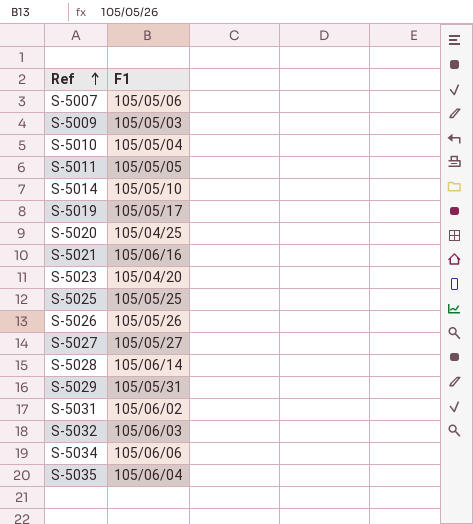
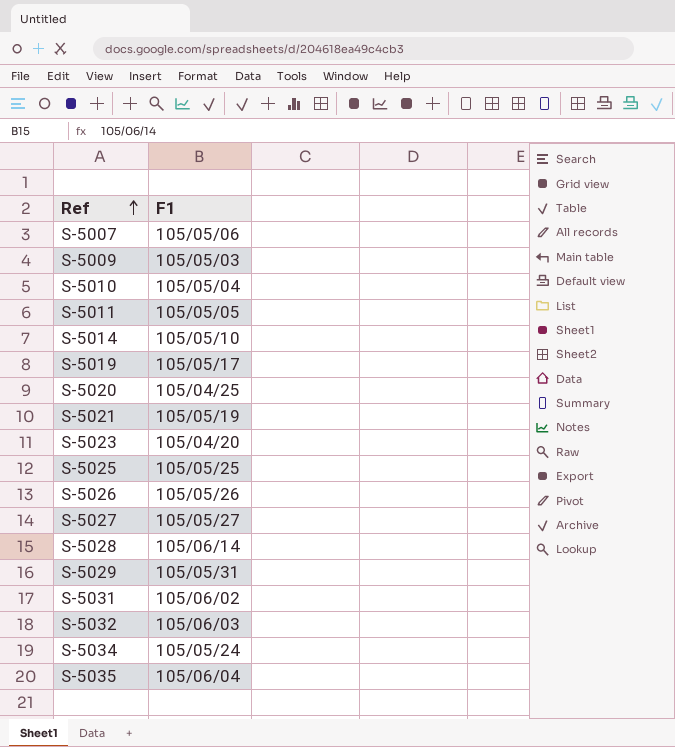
S-5021 | F1: 105/06/16 -> 105/05/19
S-5034 | F1: 105/06/06 -> 105/05/24

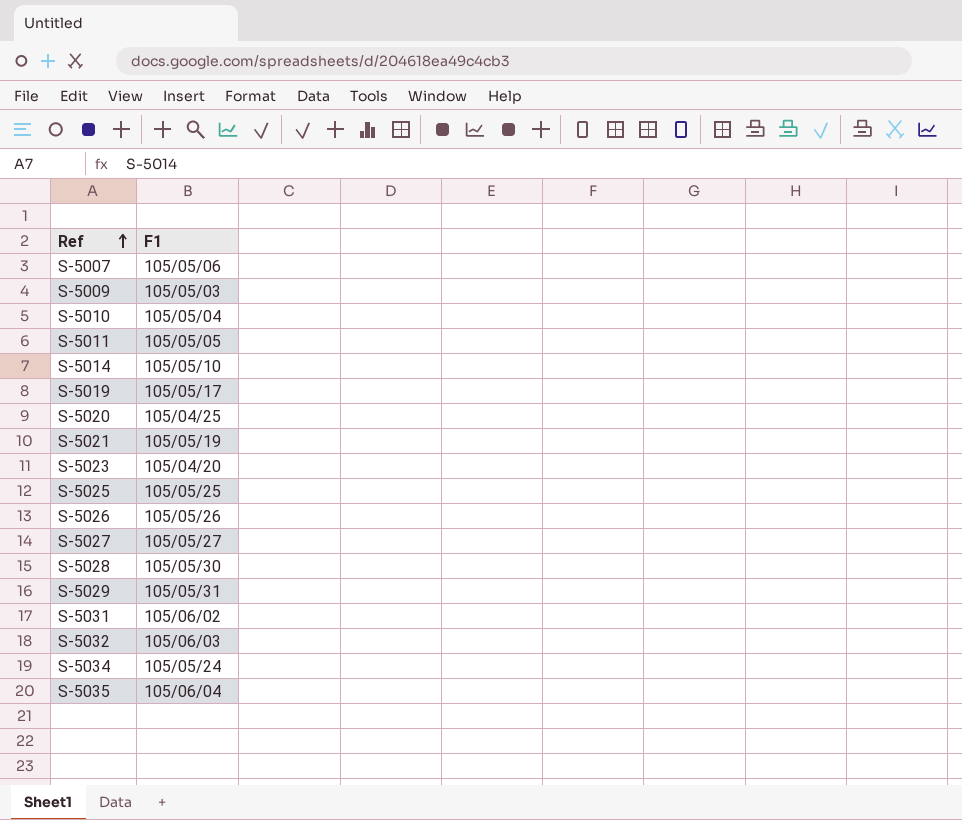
S-5028 | F1: 105/06/14 -> 105/05/30

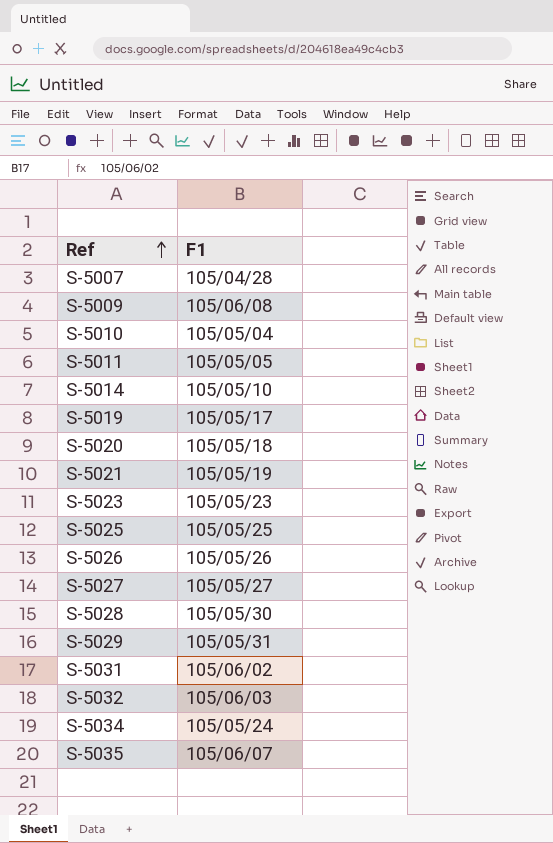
S-5007 | F1: 105/05/06 -> 105/04/28
S-5009 | F1: 105/05/03 -> 105/06/08
S-5020 | F1: 105/04/25 -> 105/05/18
S-5023 | F1: 105/04/20 -> 105/05/23
S-5035 | F1: 105/06/04 -> 105/06/07

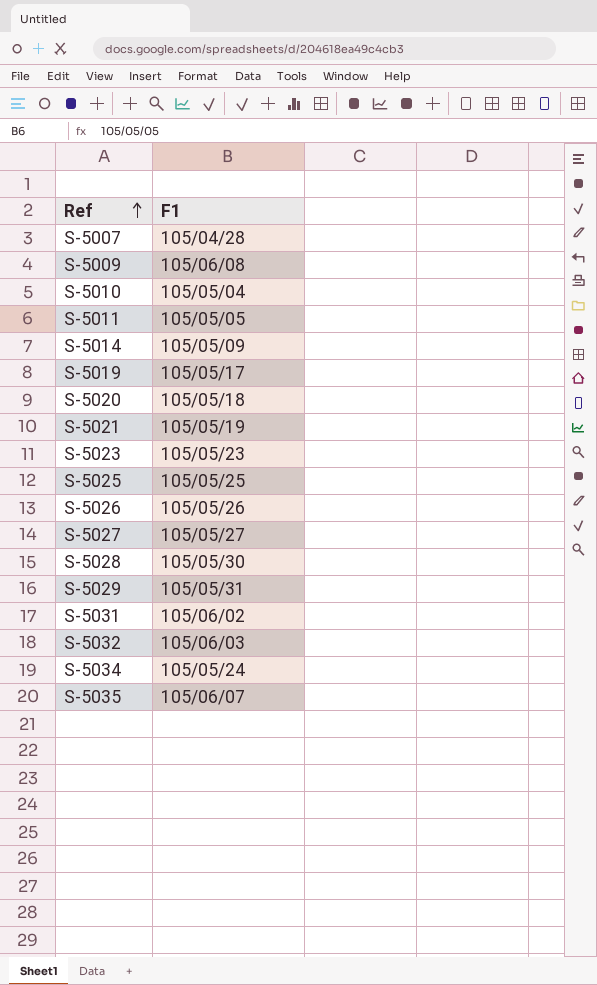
S-5014 | F1: 105/05/10 -> 105/05/09

